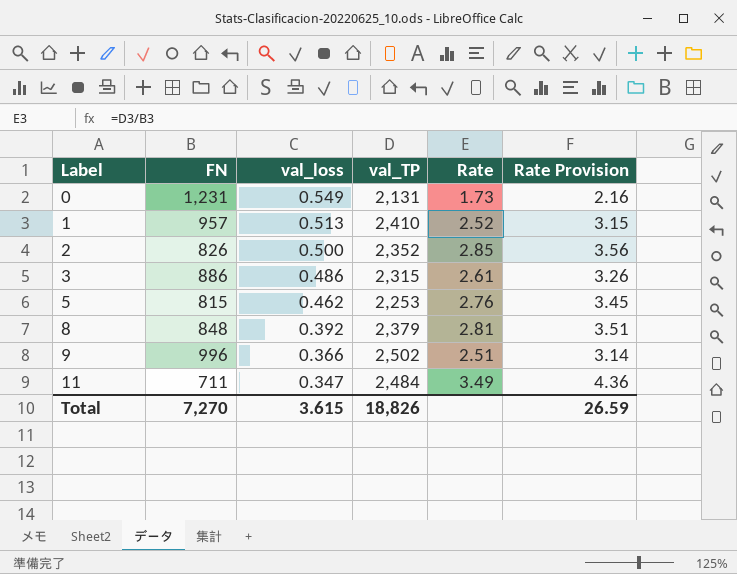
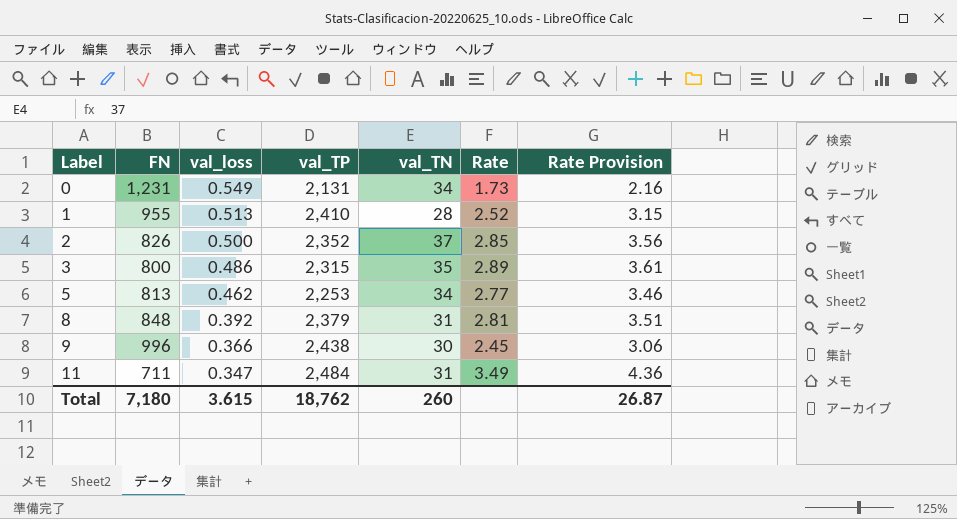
column val_TN | position: none -> 5
1 | FN: 957 -> 955
3 | FN: 886 -> 800
3 | Rate: 2.61 -> 2.89
3 | Rate Provision: 3.26 -> 3.61
5 | FN: 815 -> 813
5 | Rate: 2.76 -> 2.77
5 | Rate Provision: 3.45 -> 3.46
9 | val_TP: 2,502 -> 2,438
9 | Rate: 2.51 -> 2.45
9 | Rate Provision: 3.14 -> 3.06
Total | FN: 7,270 -> 7,180
Total | val_TP: 18,826 -> 18,762
Total | Rate Provision: 26.59 -> 26.87

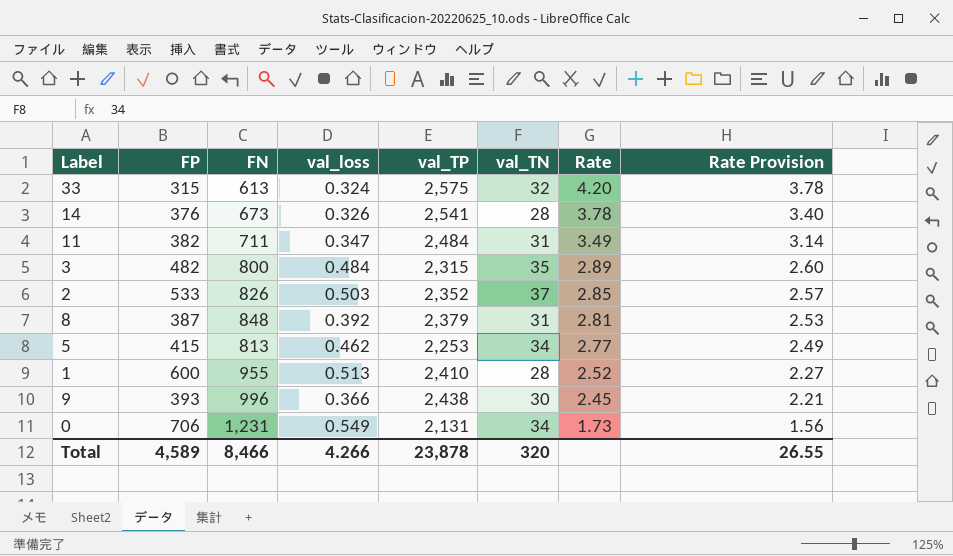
row order: Label ascending -> Rate descending
column FP | position: none -> 2
column Rate Provision | formula: [Rate] * 1.25 -> [Rate] * 0.9
row 33: none -> 315 | 613 | 0.324 | 2,575 | 32 | 4.20 | 3.78
row 14: none -> 376 | 673 | 0.326 | 2,541 | 28 | 3.78 | 3.40
3 | val_loss: 0.486 -> 0.484
2 | val_loss: 0.500 -> 0.503
Total | FN: 7,180 -> 8,466
Total | val_loss: 3.615 -> 4.266
Total | val_TP: 18,762 -> 23,878
Total | val_TN: 260 -> 320
Total | Rate Provision: 26.87 -> 26.55

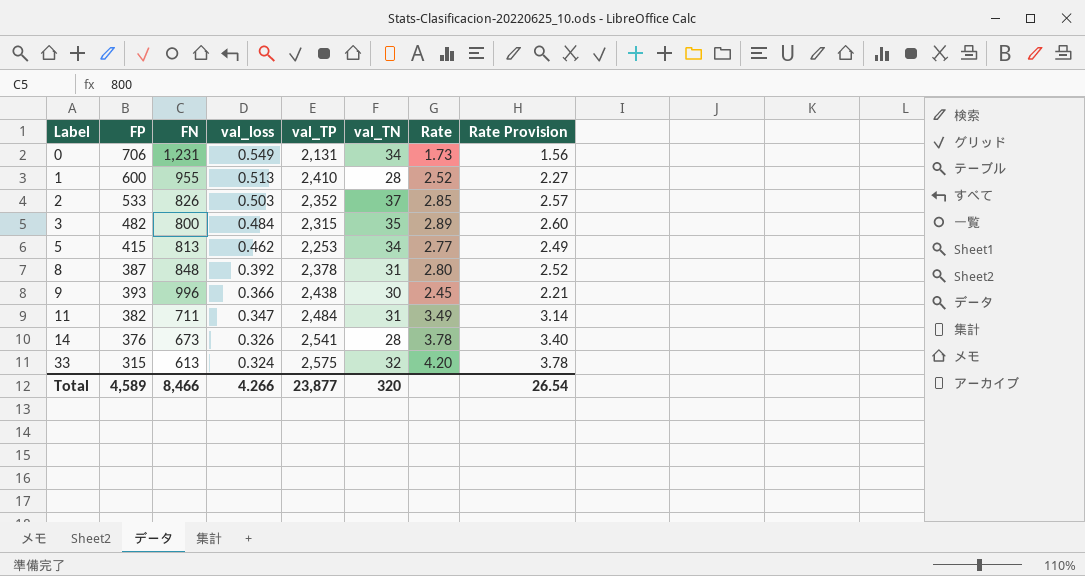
row order: Rate descending -> Label ascending
8 | val_TP: 2,379 -> 2,378
8 | Rate: 2.81 -> 2.80
8 | Rate Provision: 2.53 -> 2.52
Total | val_TP: 23,878 -> 23,877
Total | Rate Provision: 26.55 -> 26.54

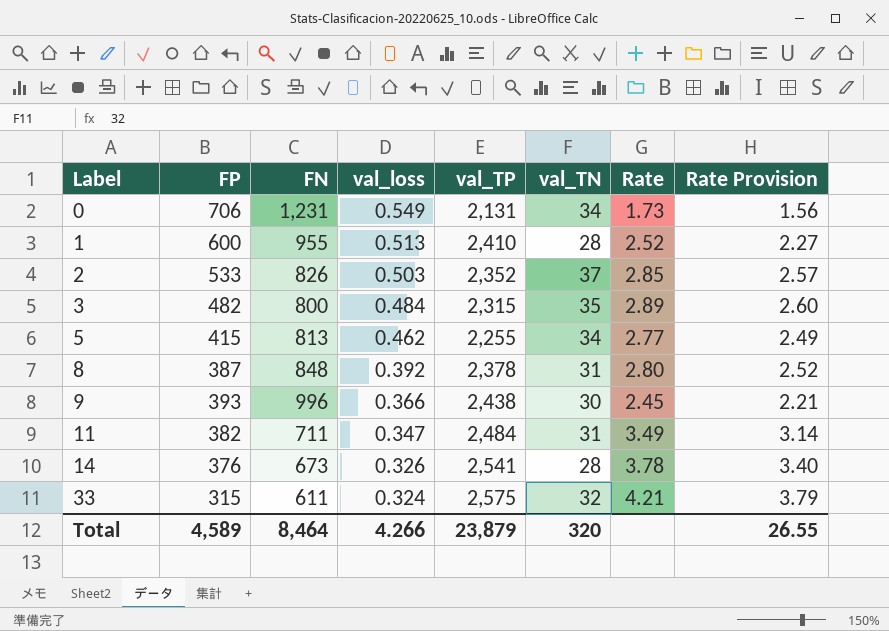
5 | val_TP: 2,253 -> 2,255
33 | FN: 613 -> 611
33 | Rate: 4.20 -> 4.21
33 | Rate Provision: 3.78 -> 3.79
Total | FN: 8,466 -> 8,464
Total | val_TP: 23,877 -> 23,879
Total | Rate Provision: 26.54 -> 26.55

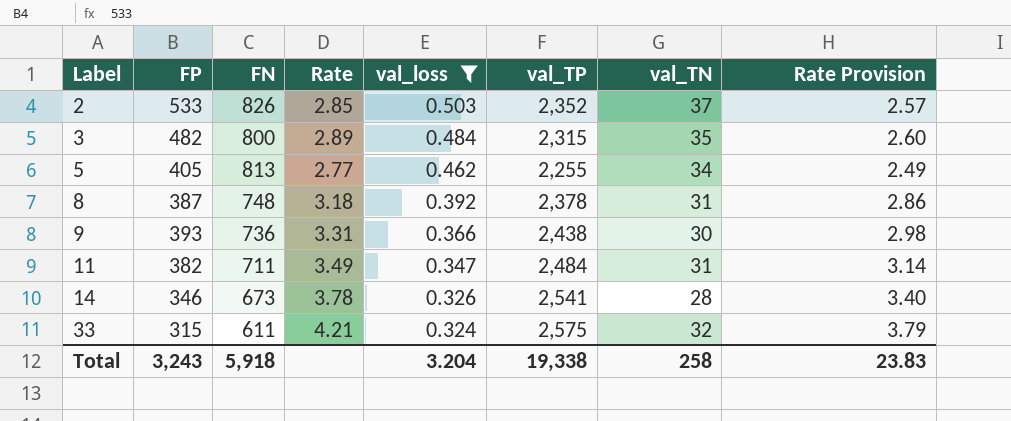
filter: none -> val_loss <= 0.503
column Rate | position: 7 -> 4
5 | FP: 415 -> 405
8 | FN: 848 -> 748
8 | Rate: 2.80 -> 3.18
8 | Rate Provision: 2.52 -> 2.86
9 | FN: 996 -> 736
9 | Rate: 2.45 -> 3.31
9 | Rate Provision: 2.21 -> 2.98
14 | FP: 376 -> 346
Total | FP: 4,589 -> 3,243
Total | FN: 8,464 -> 5,918
Total | val_loss: 4.266 -> 3.204
Total | val_TP: 23,879 -> 19,338
Total | val_TN: 320 -> 258
Total | Rate Provision: 26.55 -> 23.83

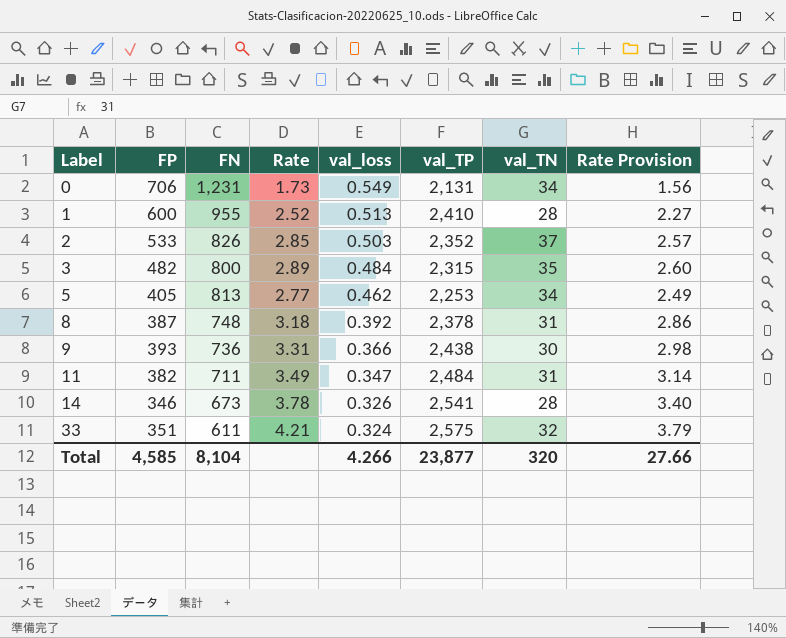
filter: val_loss <= 0.503 -> none
5 | val_TP: 2,255 -> 2,253
33 | FP: 315 -> 351
Total | FP: 3,243 -> 4,585
Total | FN: 5,918 -> 8,104
Total | val_loss: 3.204 -> 4.266
Total | val_TP: 19,338 -> 23,877
Total | val_TN: 258 -> 320
Total | Rate Provision: 23.83 -> 27.66

